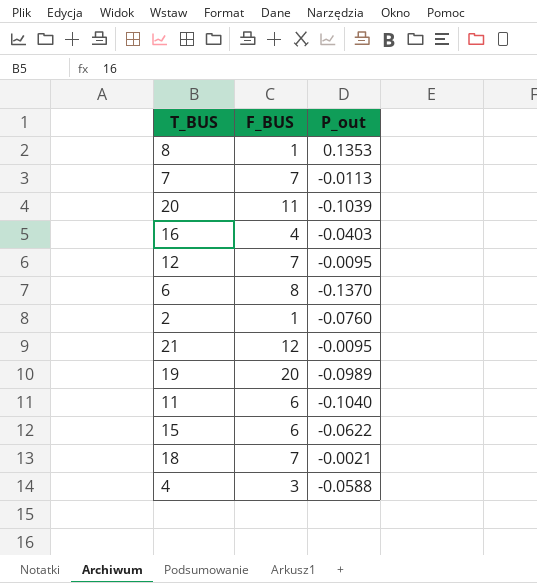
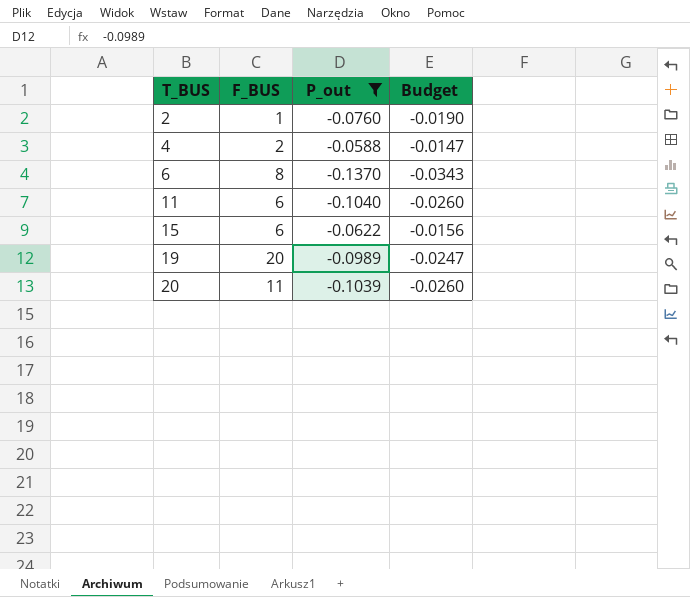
filter: none -> P_out <= -0.0588
row order: none -> T_BUS ascending
column Budget | formula: none -> [P_out] * 0.25
4 | F_BUS: 3 -> 2

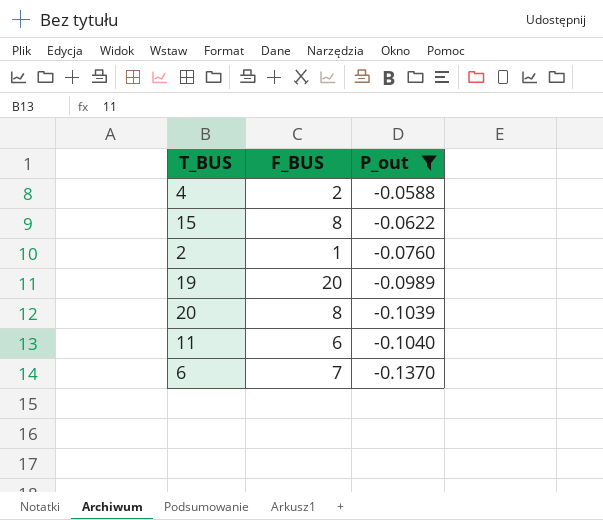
row order: T_BUS ascending -> P_out descending
column Budget | formula: [P_out] * 0.25 -> none
15 | F_BUS: 6 -> 8
20 | F_BUS: 11 -> 8
6 | F_BUS: 8 -> 7

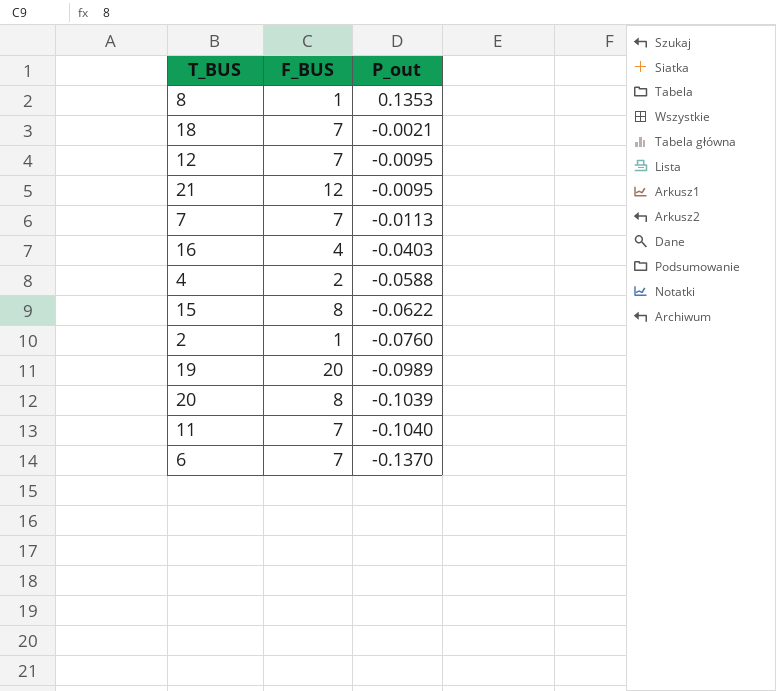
filter: P_out <= -0.0588 -> none
11 | F_BUS: 6 -> 7

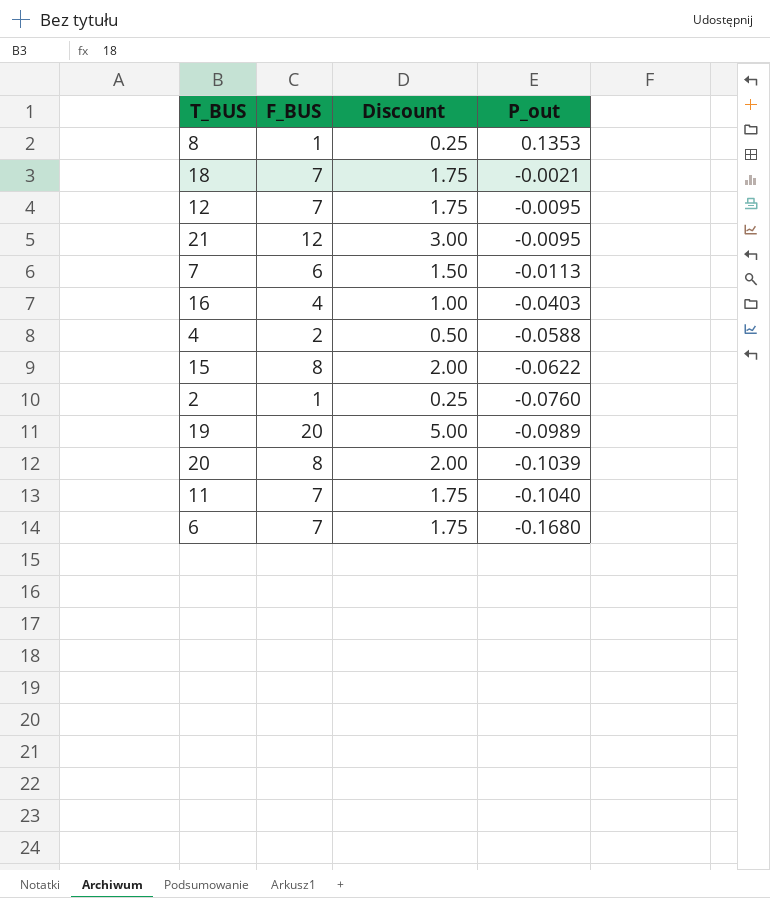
column Discount | formula: none -> [F_BUS] * 0.25
7 | F_BUS: 7 -> 6
6 | P_out: -0.1370 -> -0.1680

